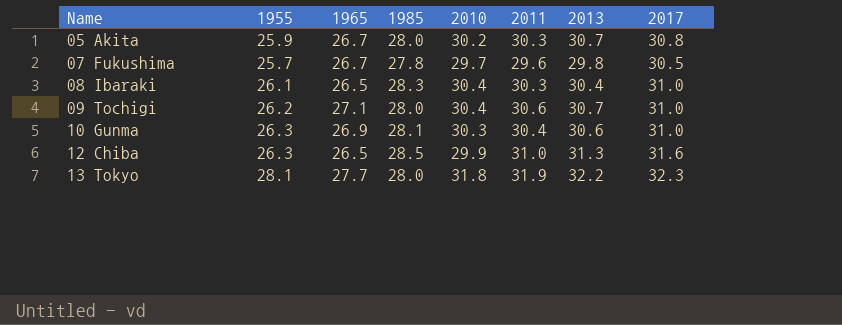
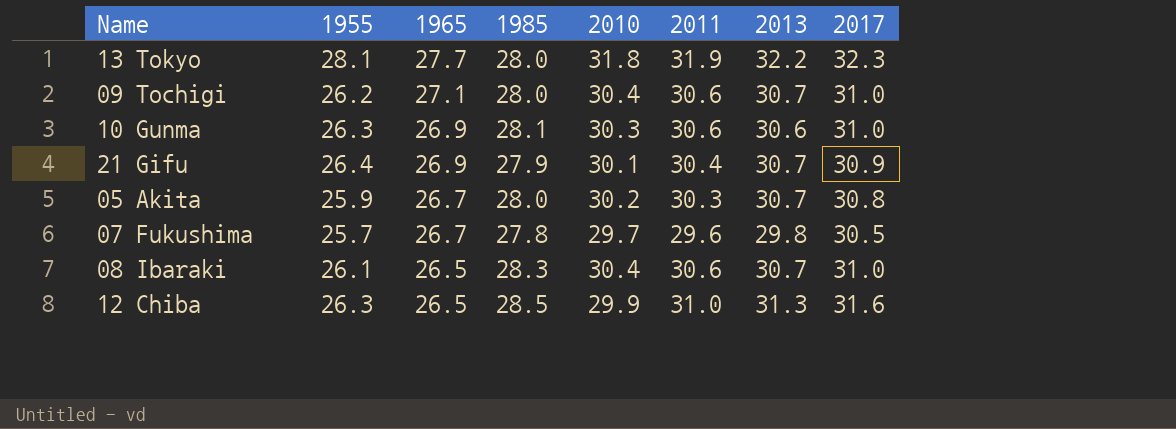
row order: Name ascending -> 1965 descending
10 Gunma | 2011: 30.4 -> 30.6
row 21 Gifu: none -> 26.4 | 26.9 | 27.9 | 30.1 | 30.4 | 30.7 | 30.9
08 Ibaraki | 2011: 30.3 -> 30.6
08 Ibaraki | 2013: 30.4 -> 30.7

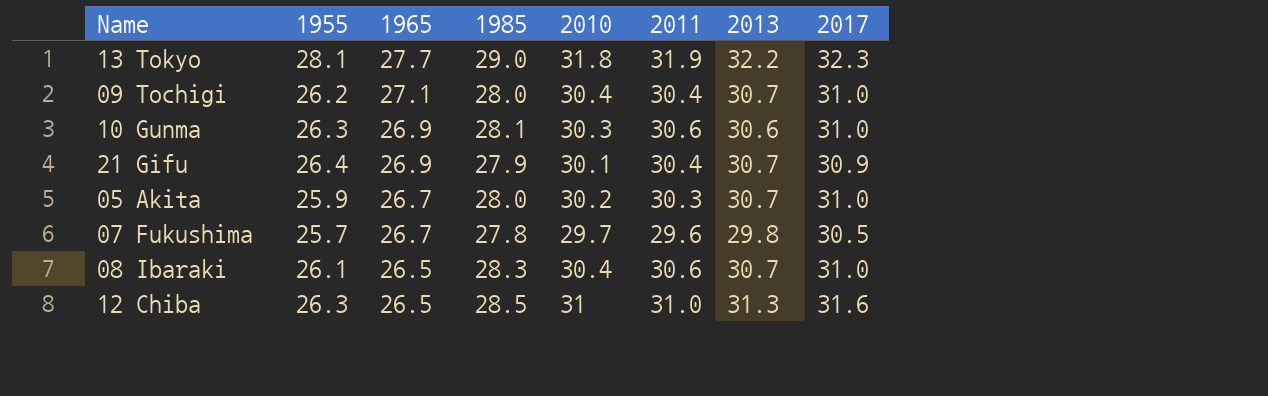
13 Tokyo | 1985: 28.0 -> 29.0
09 Tochigi | 2011: 30.6 -> 30.4
05 Akita | 2017: 30.8 -> 31.0
12 Chiba | 2010: 29.9 -> 31

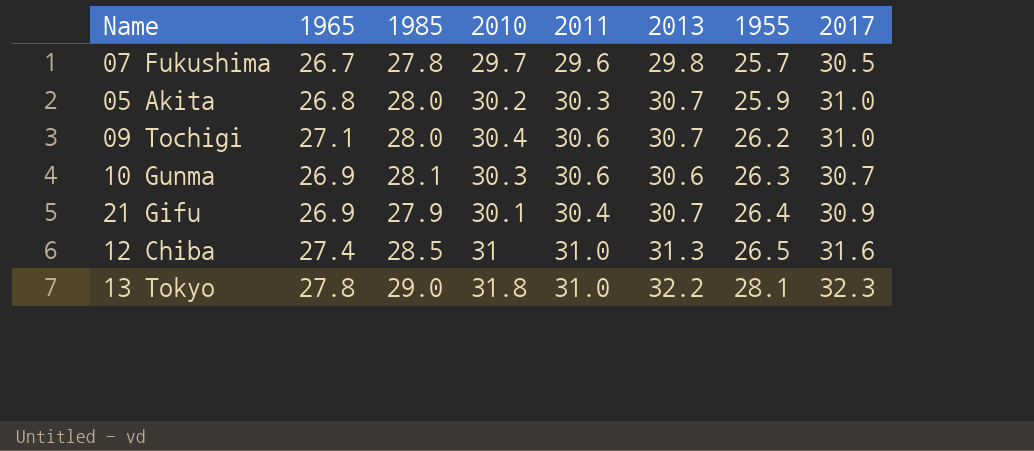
row order: 1965 descending -> 1955 ascending
column 1955 | position: 2 -> 7
row 08 Ibaraki: 26.1 | 26.5 | 28.3 | 30.4 | 30.6 | 30.7 | 31.0 -> none
05 Akita | 1965: 26.7 -> 26.8
09 Tochigi | 2011: 30.4 -> 30.6
10 Gunma | 2017: 31.0 -> 30.7
12 Chiba | 1965: 26.5 -> 27.4
12 Chiba | 1955: 26.3 -> 26.5
13 Tokyo | 1965: 27.7 -> 27.8
13 Tokyo | 2011: 31.9 -> 31.0

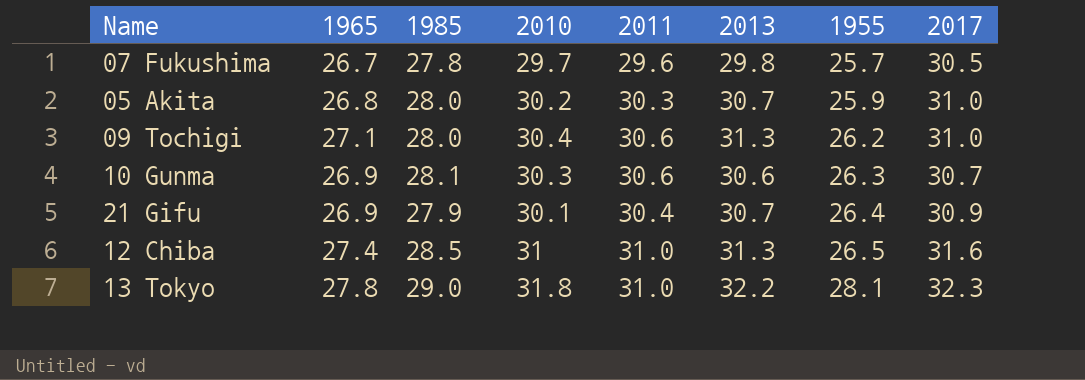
09 Tochigi | 2013: 30.7 -> 31.3

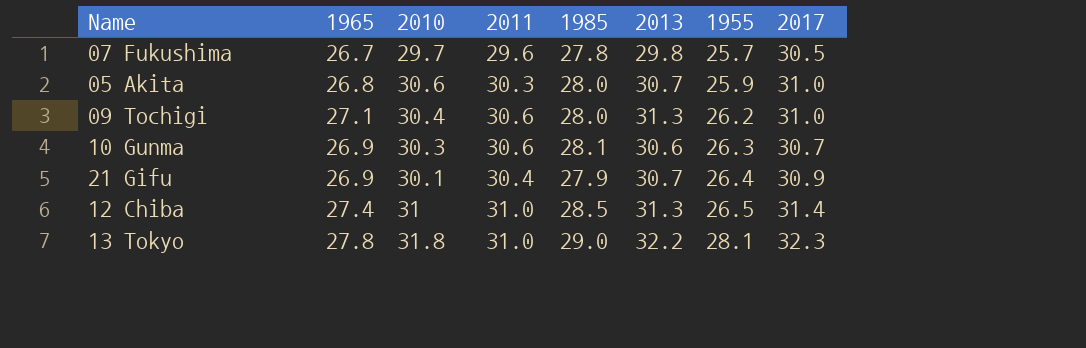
column 1985 | position: 3 -> 5
05 Akita | 2010: 30.2 -> 30.6
12 Chiba | 2017: 31.6 -> 31.4

